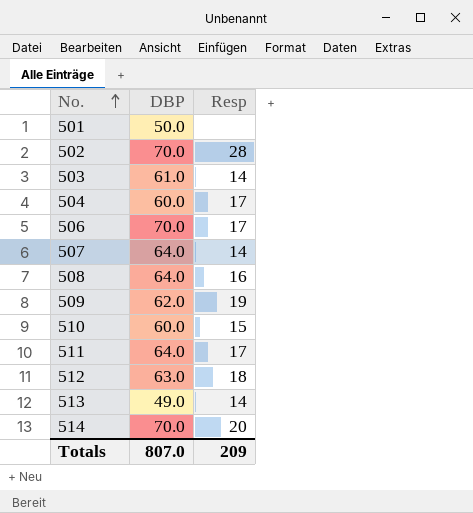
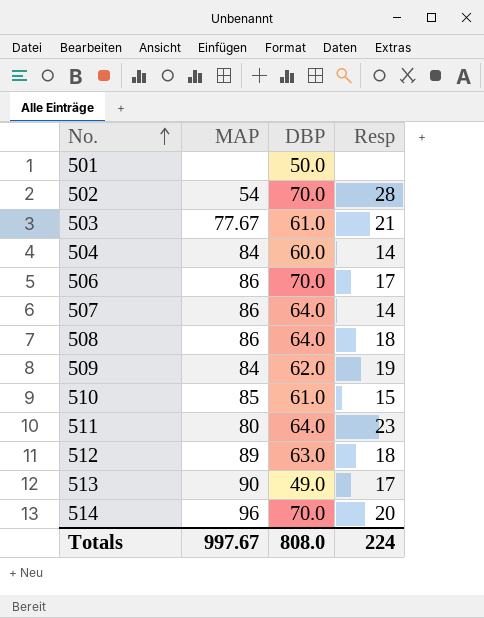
column MAP | position: none -> 2
503 | Resp: 14 -> 21
504 | Resp: 17 -> 14
508 | Resp: 16 -> 18
510 | DBP: 60.0 -> 61.0
511 | Resp: 17 -> 23
513 | Resp: 14 -> 17
Totals | DBP: 807.0 -> 808.0
Totals | Resp: 209 -> 224

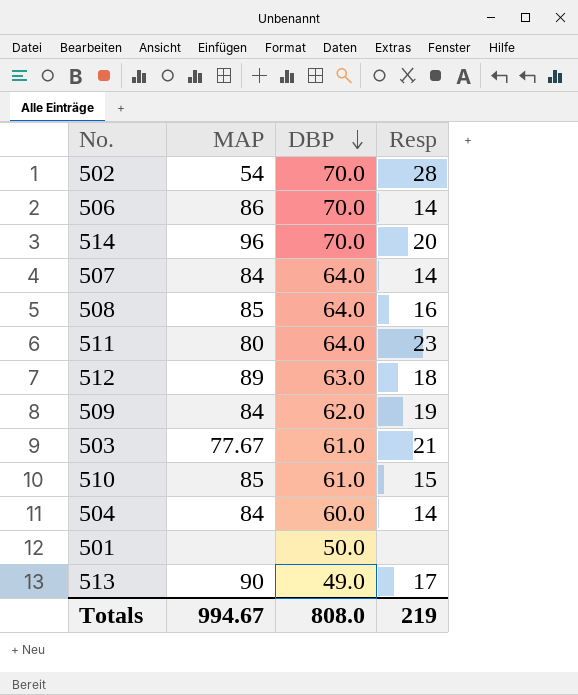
row order: No. ascending -> DBP descending
506 | Resp: 17 -> 14
507 | MAP: 86 -> 84
508 | MAP: 86 -> 85
508 | Resp: 18 -> 16
Totals | MAP: 997.67 -> 994.67
Totals | Resp: 224 -> 219

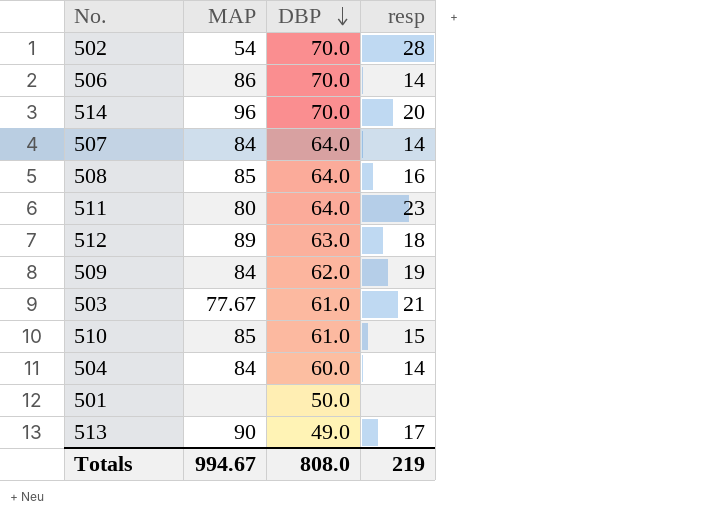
column name: Resp -> resp

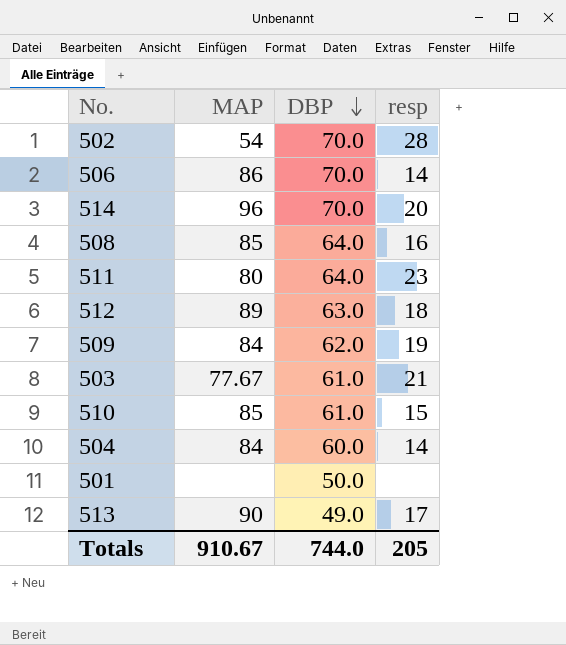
row 507: 84 | 64.0 | 14 -> none
Totals | MAP: 994.67 -> 910.67
Totals | DBP: 808.0 -> 744.0
Totals | resp: 219 -> 205

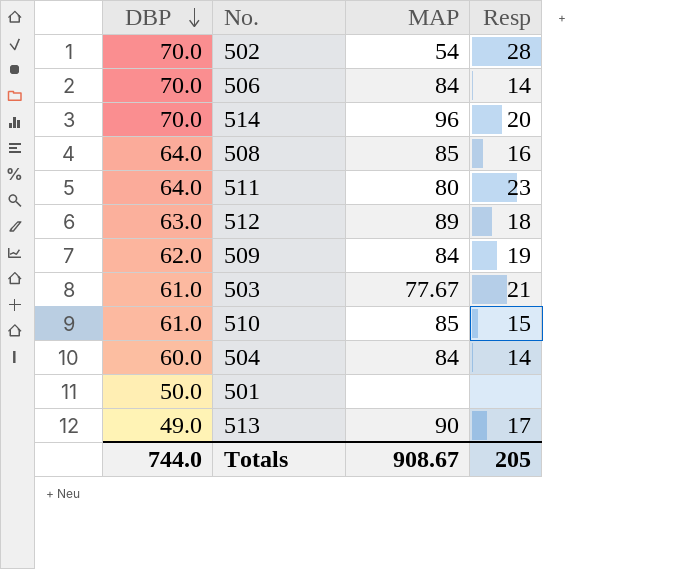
column DBP | position: 3 -> 1
column name: resp -> Resp
506 | MAP: 86 -> 84
Totals | MAP: 910.67 -> 908.67

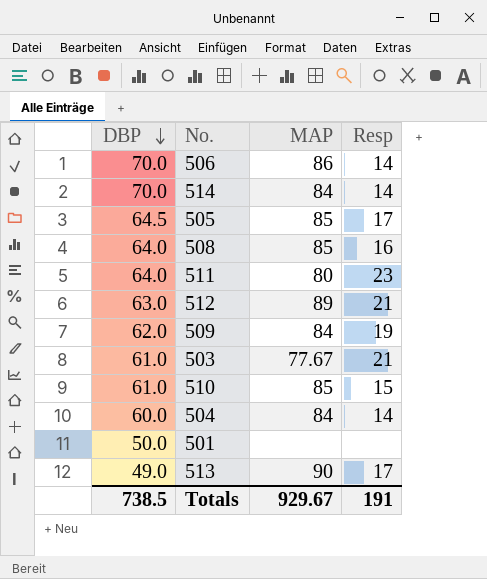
row 502: 70.0 | 54 | 28 -> none
506 | MAP: 84 -> 86
514 | MAP: 96 -> 84
514 | Resp: 20 -> 14
row 505: none -> 64.5 | 85 | 17
512 | Resp: 18 -> 21
Totals | DBP: 744.0 -> 738.5
Totals | MAP: 908.67 -> 929.67
Totals | Resp: 205 -> 191

